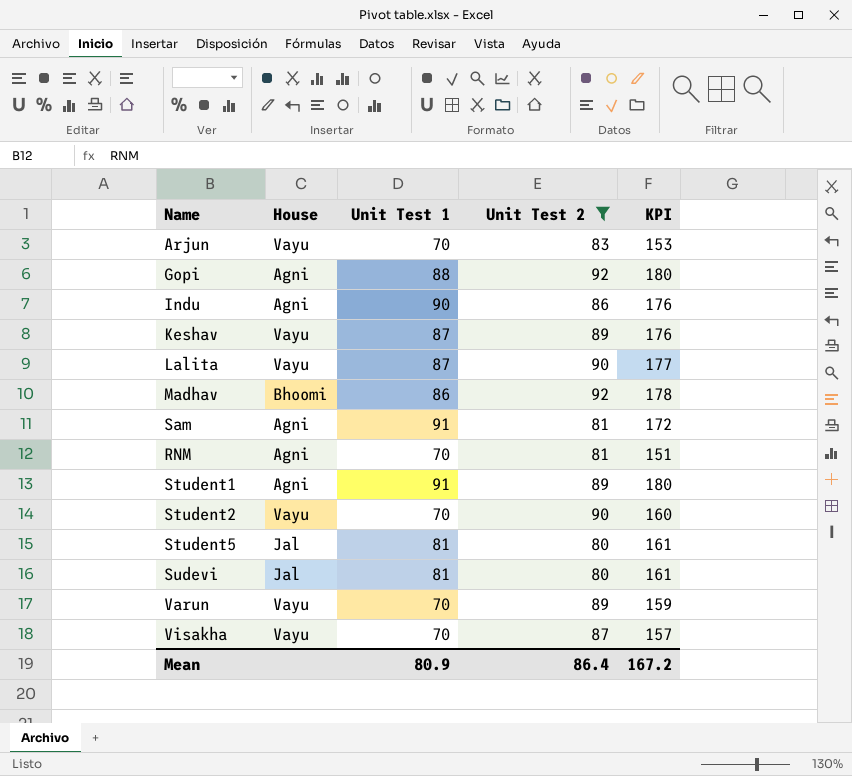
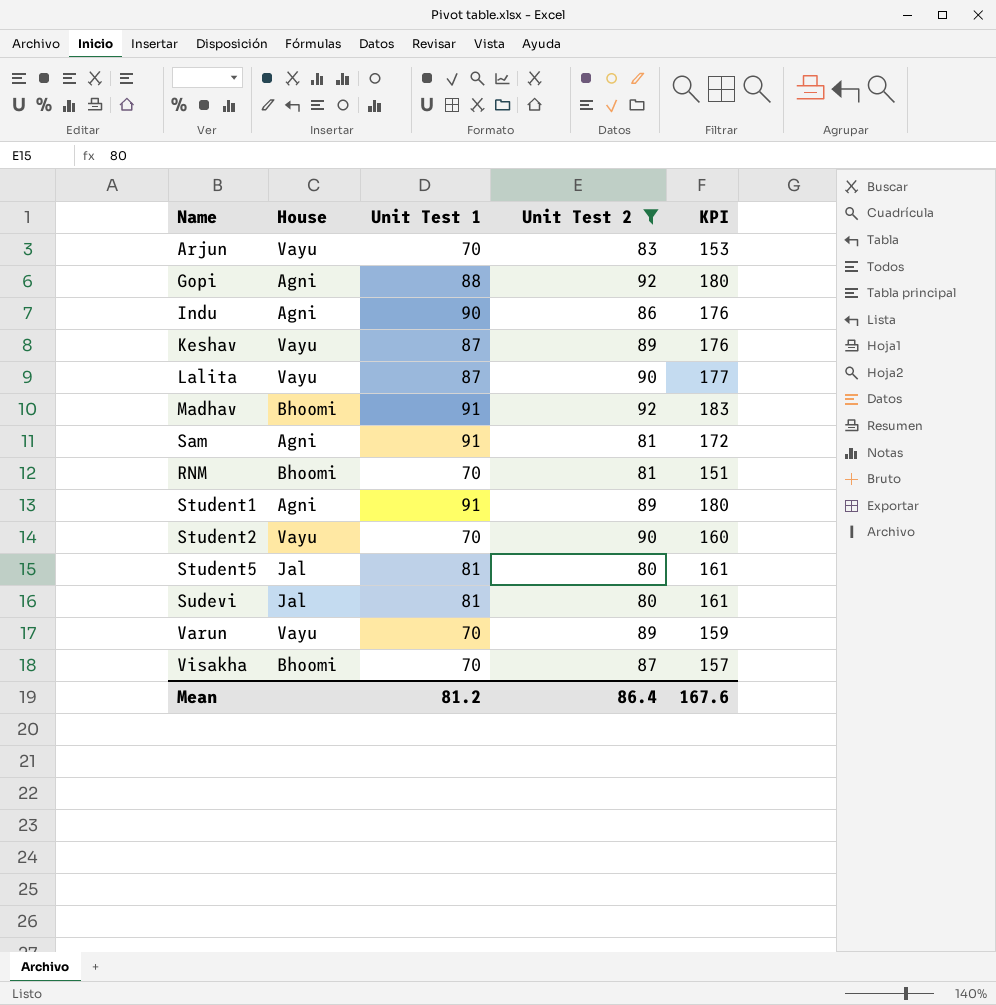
Madhav | Unit Test 1: 86 -> 91
Madhav | KPI: 178 -> 183
RNM | House: Agni -> Bhoomi
Visakha | House: Vayu -> Bhoomi
Mean | Unit Test 1: 80.9 -> 81.2
Mean | KPI: 167.2 -> 167.6

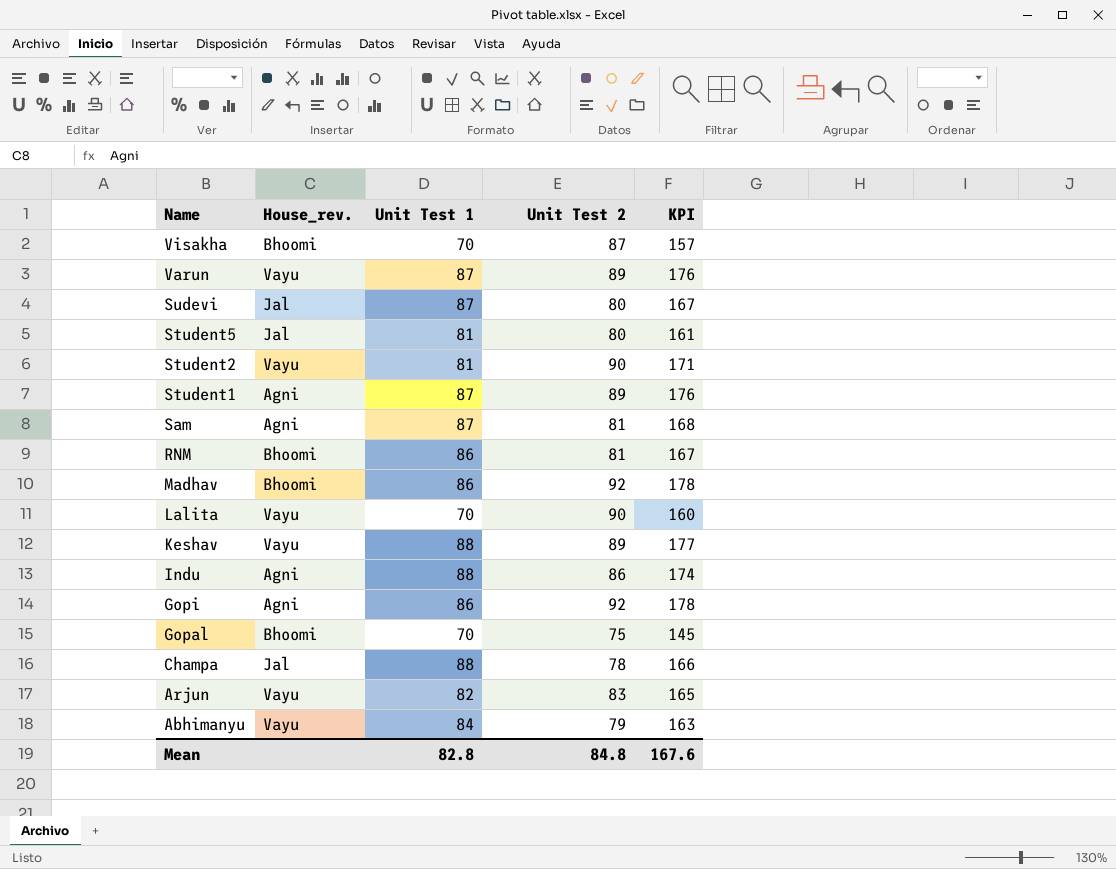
filter: Unit Test 2 >= 80 -> none
row order: none -> Name descending
column name: House -> House_rev.
Varun | Unit Test 1: 70 -> 87
Varun | KPI: 159 -> 176
Sudevi | Unit Test 1: 81 -> 87
Sudevi | KPI: 161 -> 167
Student2 | Unit Test 1: 70 -> 81
Student2 | KPI: 160 -> 171
Student1 | Unit Test 1: 91 -> 87
Student1 | KPI: 180 -> 176
Sam | Unit Test 1: 91 -> 87
Sam | KPI: 172 -> 168
RNM | Unit Test 1: 70 -> 86
RNM | KPI: 151 -> 167
Madhav | Unit Test 1: 91 -> 86
Madhav | KPI: 183 -> 178
Lalita | Unit Test 1: 87 -> 70
Lalita | KPI: 177 -> 160
Keshav | Unit Test 1: 87 -> 88
Keshav | KPI: 176 -> 177
Indu | Unit Test 1: 90 -> 88
Indu | KPI: 176 -> 174
Gopi | Unit Test 1: 88 -> 86
Gopi | KPI: 180 -> 178
Arjun | Unit Test 1: 70 -> 82
Arjun | KPI: 153 -> 165
Mean | Unit Test 1: 81.2 -> 82.8
Mean | Unit Test 2: 86.4 -> 84.8

